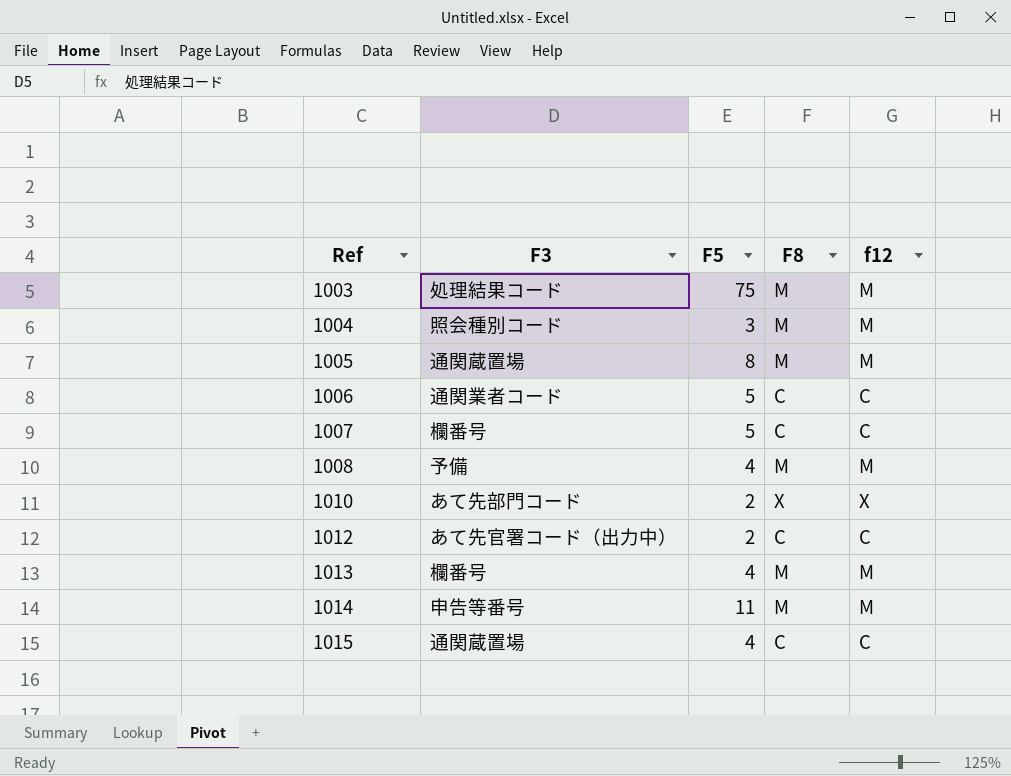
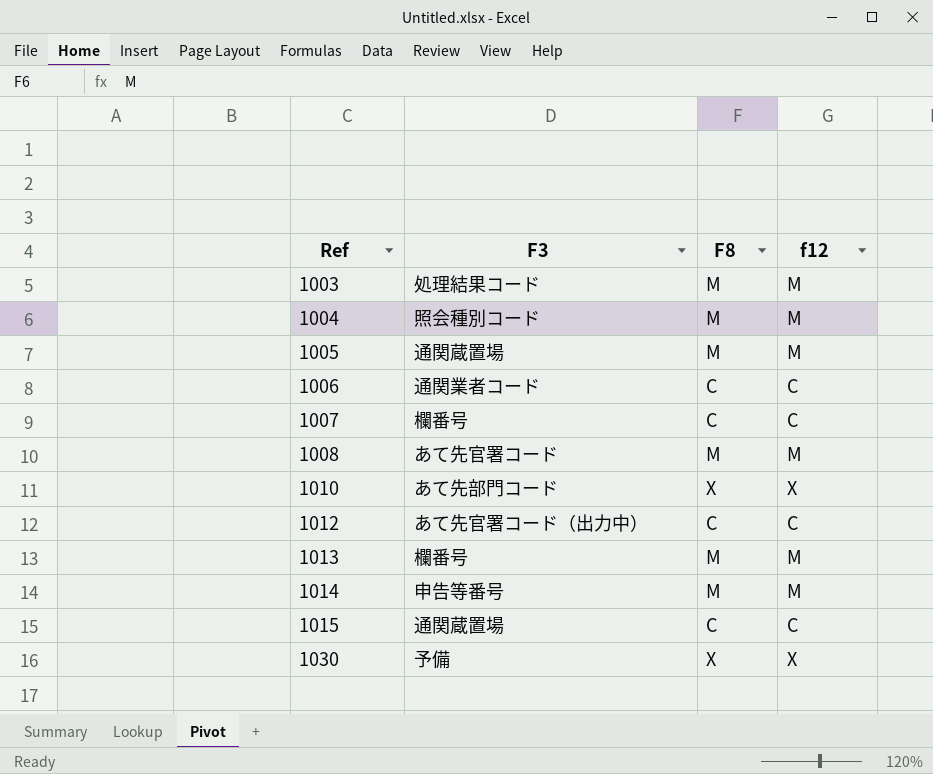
column F5 | position: 3 -> none
1008 | F3: 予備 -> あて先官署コード
row 1030: none -> 予備 | X | X

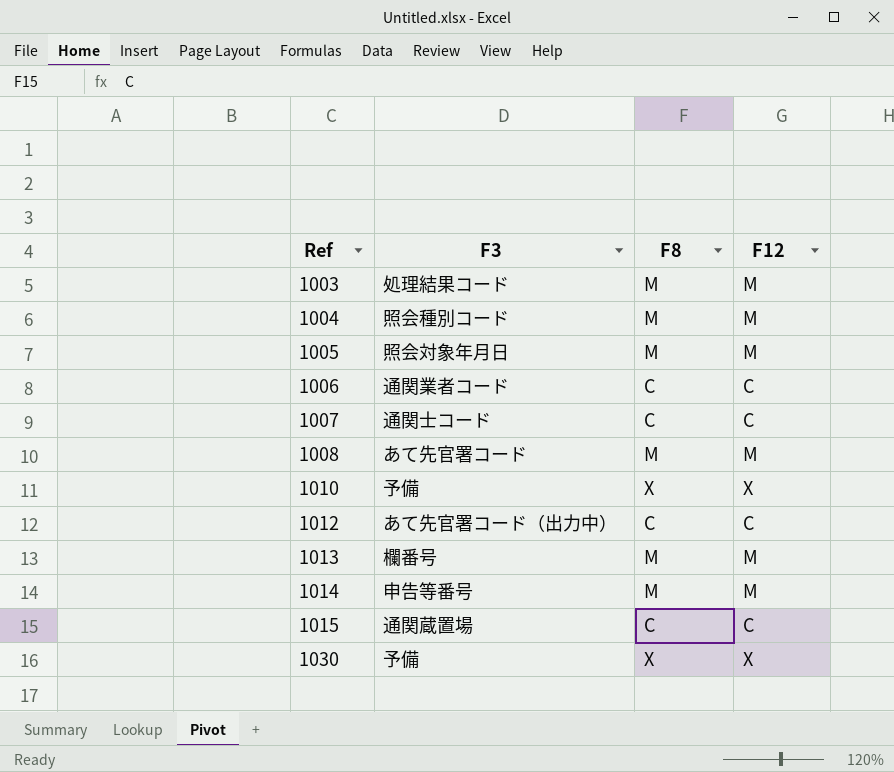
column name: f12 -> F12
1005 | F3: 通関蔵置場 -> 照会対象年月日
1007 | F3: 欄番号 -> 通関士コード
1010 | F3: あて先部門コード -> 予備

